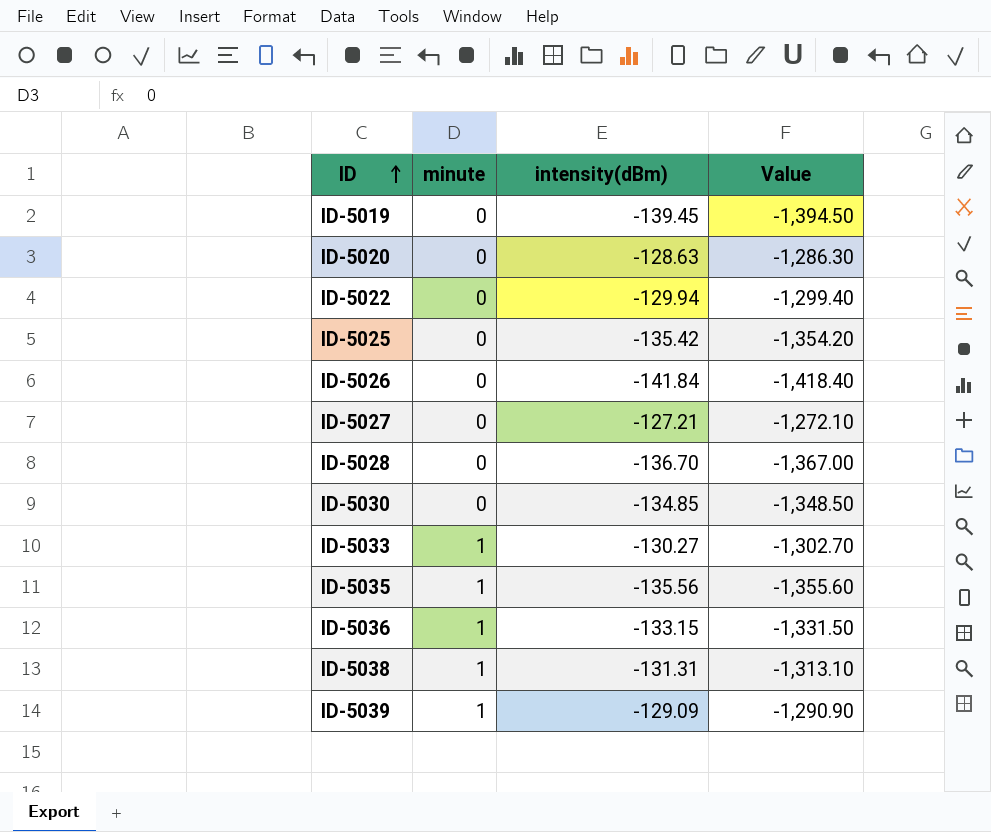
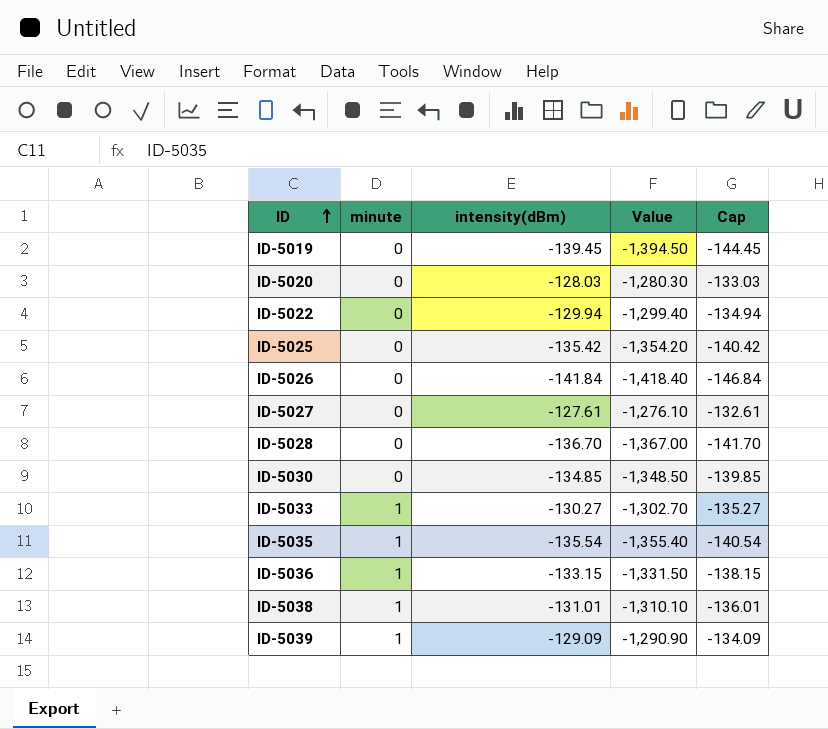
column Cap | formula: none -> [intensity(dBm)] - 5
ID-5020 | intensity(dBm): -128.63 -> -128.03
ID-5020 | Value: -1,286.30 -> -1,280.30
ID-5027 | intensity(dBm): -127.21 -> -127.61
ID-5027 | Value: -1,272.10 -> -1,276.10
ID-5035 | intensity(dBm): -135.56 -> -135.54
ID-5035 | Value: -1,355.60 -> -1,355.40
ID-5038 | intensity(dBm): -131.31 -> -131.01
ID-5038 | Value: -1,313.10 -> -1,310.10

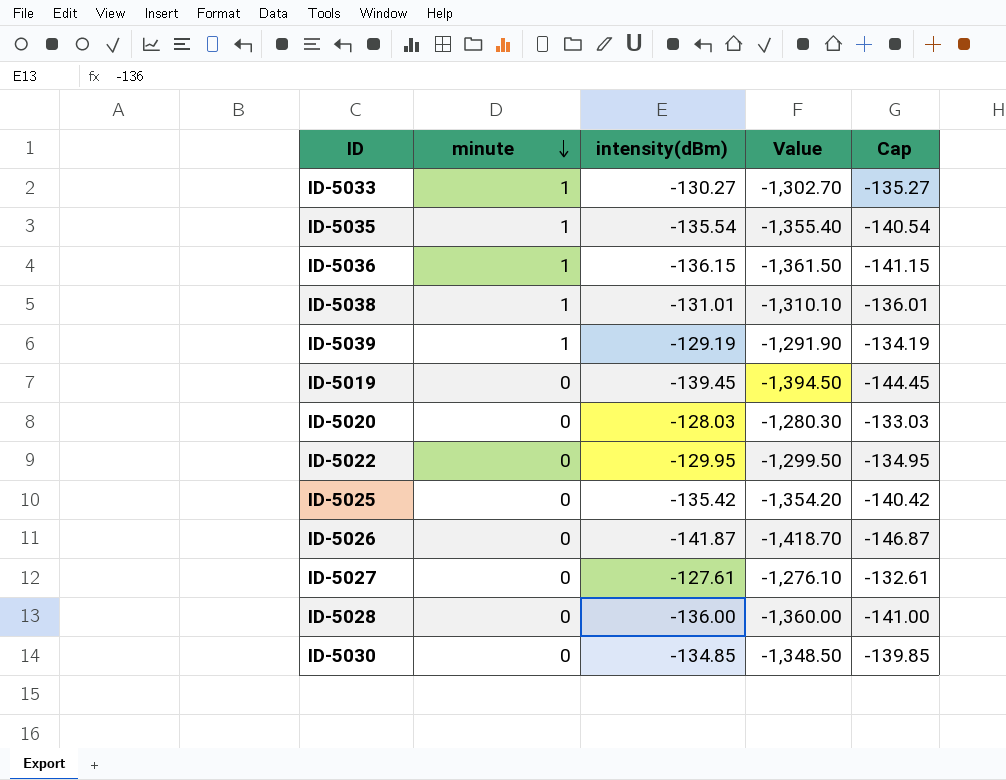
row order: ID ascending -> minute descending
ID-5036 | intensity(dBm): -133.15 -> -136.15
ID-5036 | Value: -1,331.50 -> -1,361.50
ID-5036 | Cap: -138.15 -> -141.15
ID-5039 | intensity(dBm): -129.09 -> -129.19
ID-5039 | Value: -1,290.90 -> -1,291.90
ID-5039 | Cap: -134.09 -> -134.19
ID-5022 | intensity(dBm): -129.94 -> -129.95
ID-5022 | Value: -1,299.40 -> -1,299.50
ID-5022 | Cap: -134.94 -> -134.95
ID-5026 | intensity(dBm): -141.84 -> -141.87
ID-5026 | Value: -1,418.40 -> -1,418.70
ID-5026 | Cap: -146.84 -> -146.87
ID-5028 | intensity(dBm): -136.70 -> -136.00
ID-5028 | Value: -1,367.00 -> -1,360.00
ID-5028 | Cap: -141.70 -> -141.00

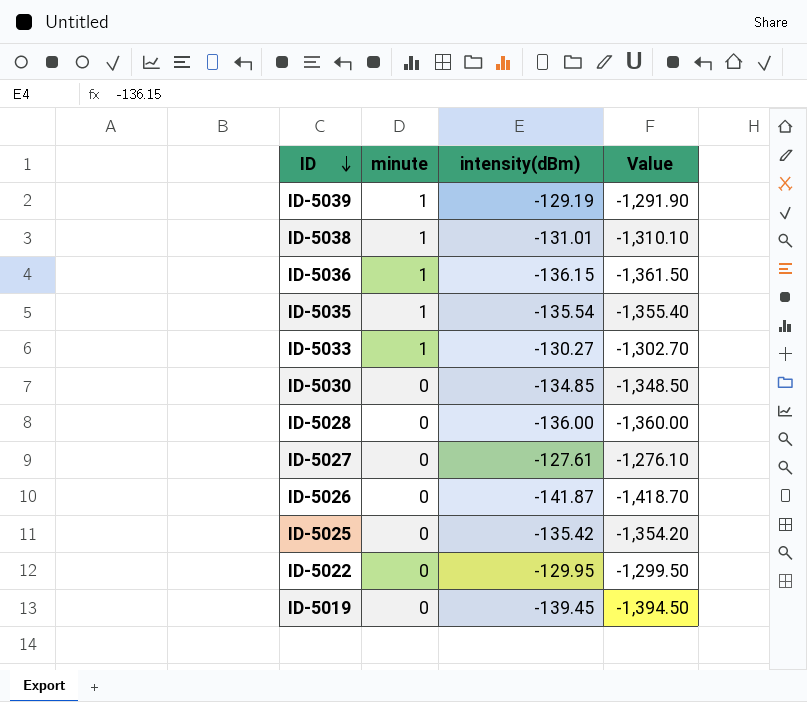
row order: minute descending -> ID descending
column Cap | formula: [intensity(dBm)] - 5 -> none
row ID-5020: 0 | -128.03 | -1,280.30 | -133.03 -> none

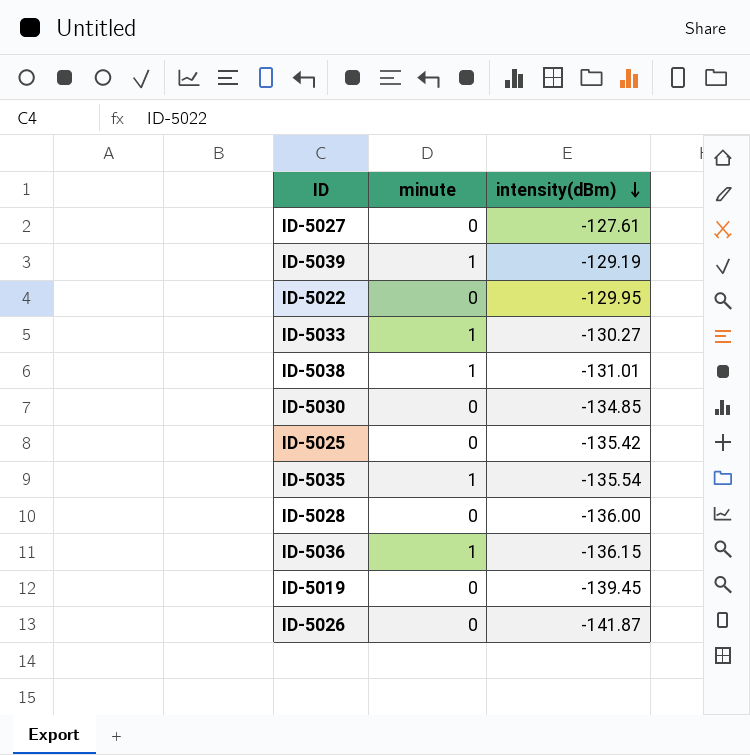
row order: ID descending -> intensity(dBm) descending
column Value | formula: [intensity(dBm)] * 10 -> none

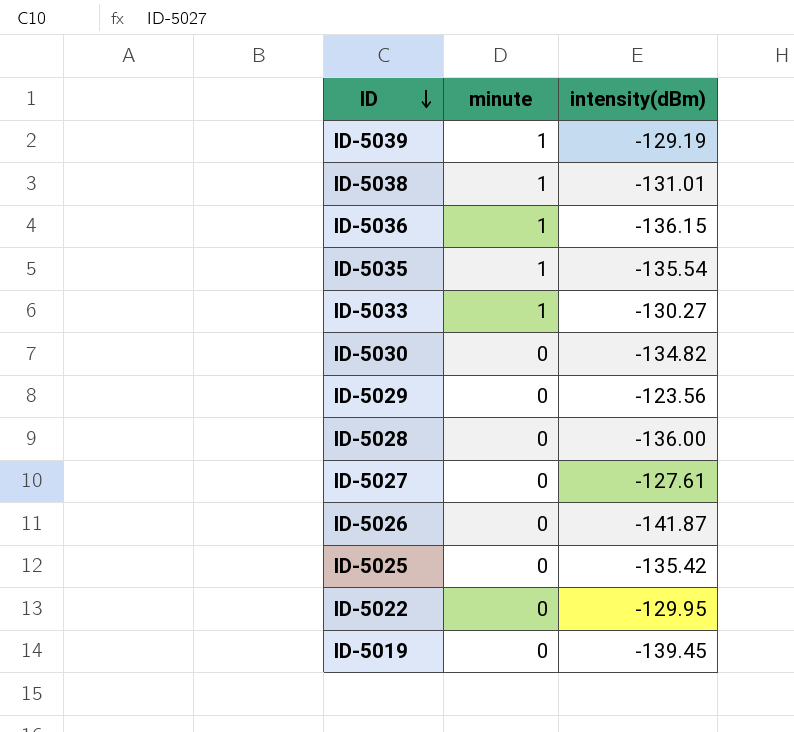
row order: intensity(dBm) descending -> ID descending
ID-5030 | intensity(dBm): -134.85 -> -134.82
row ID-5029: none -> 0 | -123.56

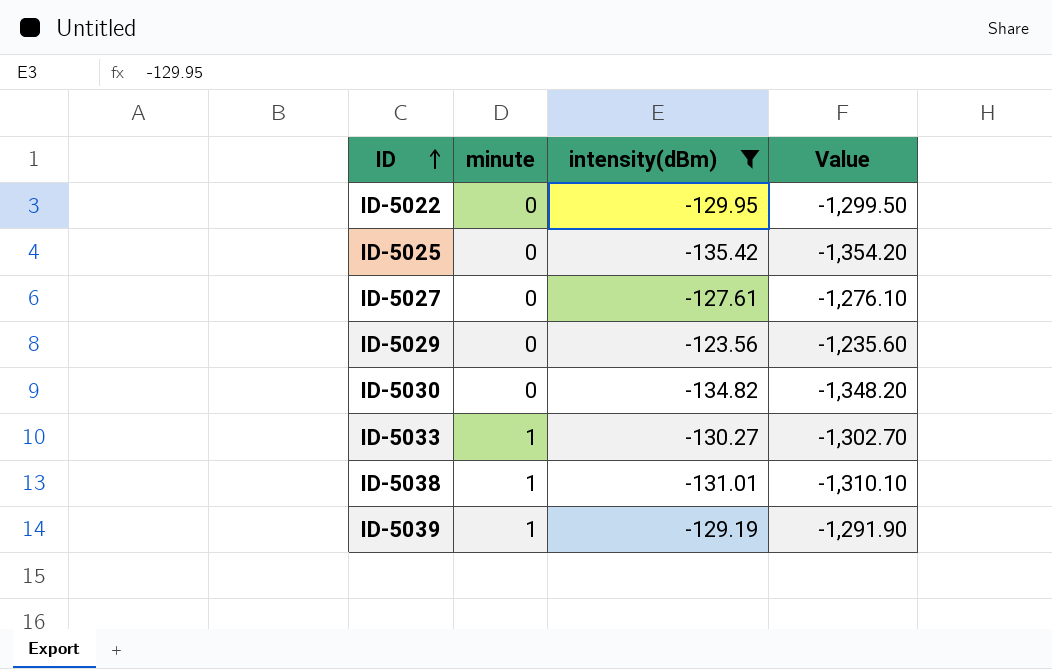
filter: none -> intensity(dBm) >= -135.42
row order: ID descending -> ID ascending
column Value | formula: none -> [intensity(dBm)] * 10

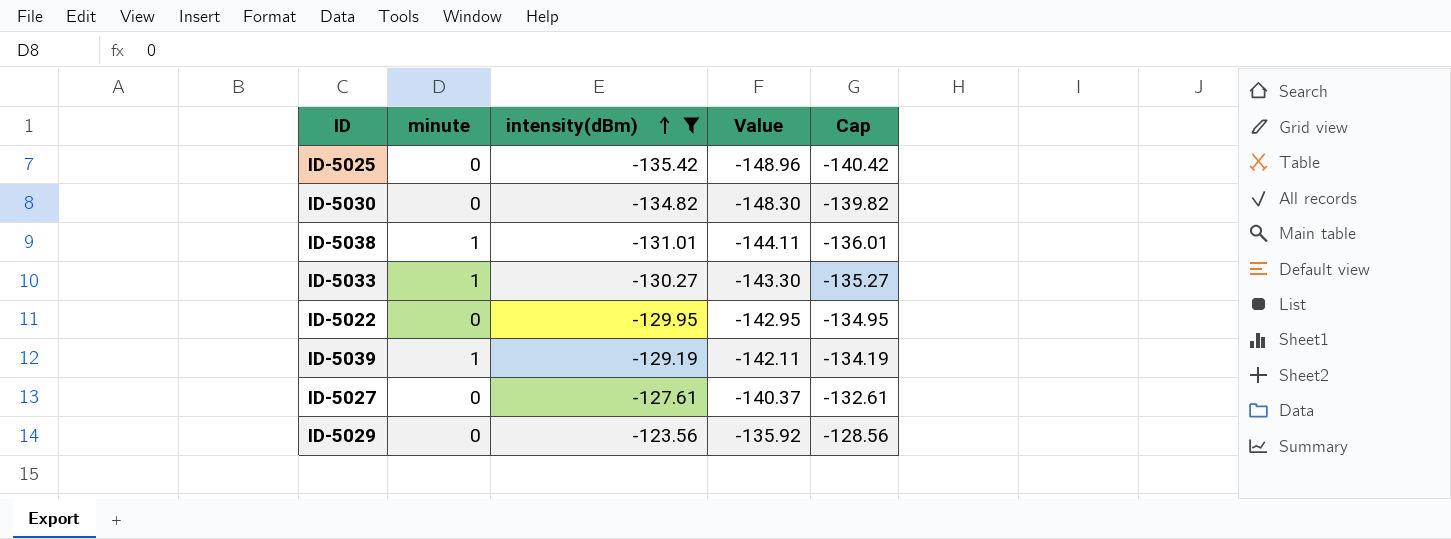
row order: ID ascending -> intensity(dBm) ascending
column Value | formula: [intensity(dBm)] * 10 -> [intensity(dBm)] * 1.1
column Cap | formula: none -> [intensity(dBm)] - 5

